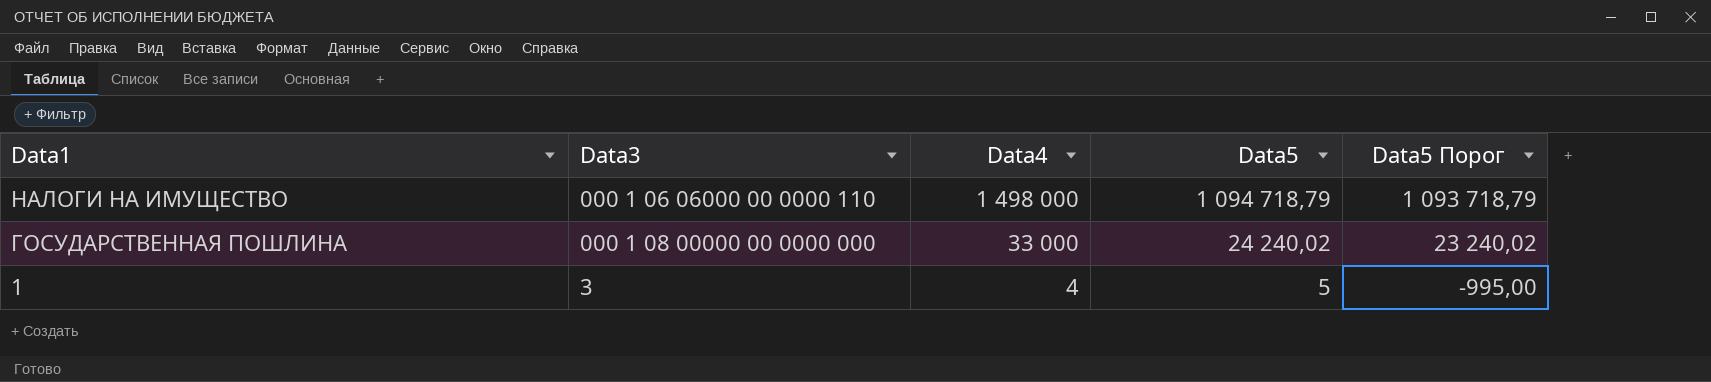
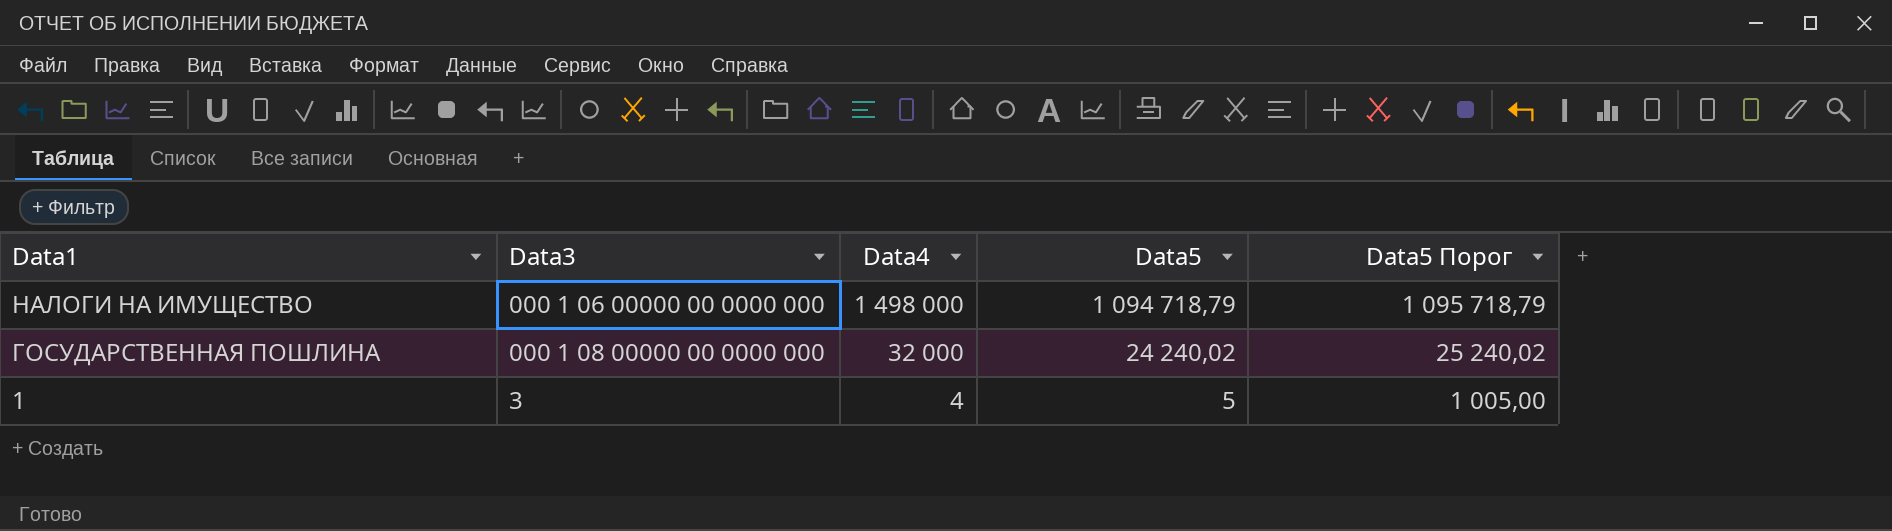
column Data5 Порог | formula: [Data5] - 1000 -> [Data5] + 1000
НАЛОГИ НА ИМУЩЕСТВО | Data3: 000 1 06 06000 00 0000 110 -> 000 1 06 00000 00 0000 000
ГОСУДАРСТВЕННАЯ ПОШЛИНА | Data4: 33 000 -> 32 000

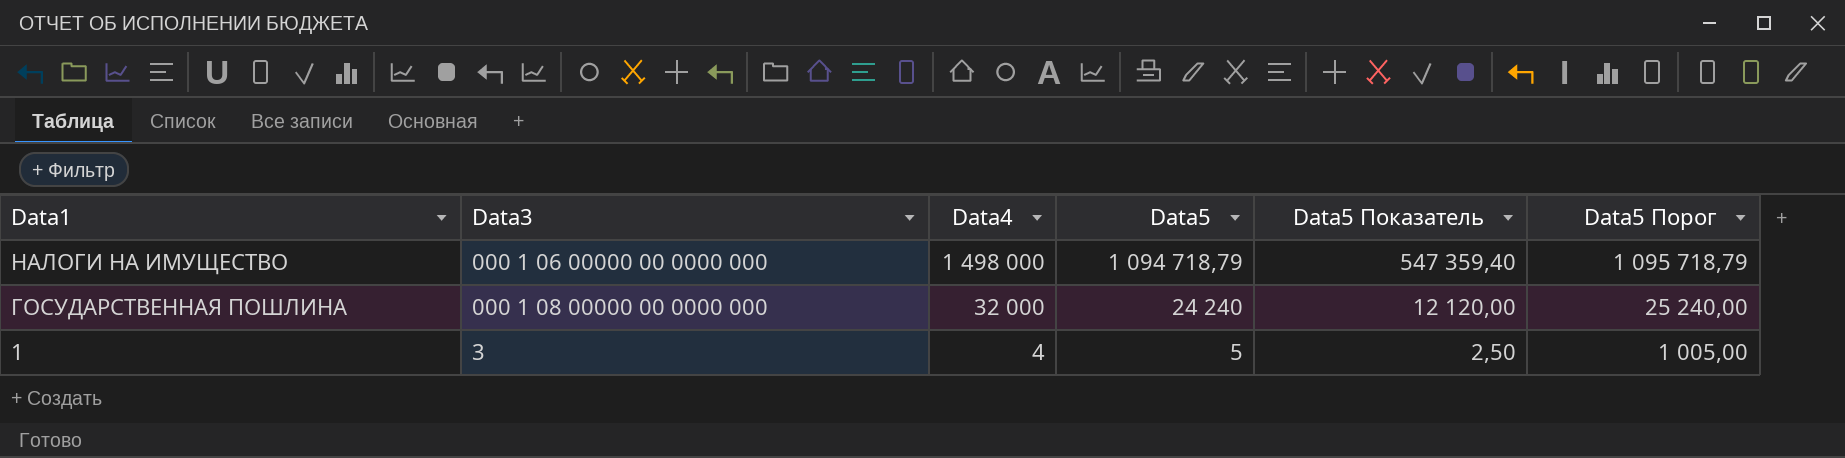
column Data5 Показатель | formula: none -> [Data5] * 0,5
ГОСУДАРСТВЕННАЯ ПОШЛИНА | Data5: 24 240,02 -> 24 240
ГОСУДАРСТВЕННАЯ ПОШЛИНА | Data5 Порог: 25 240,02 -> 25 240,00

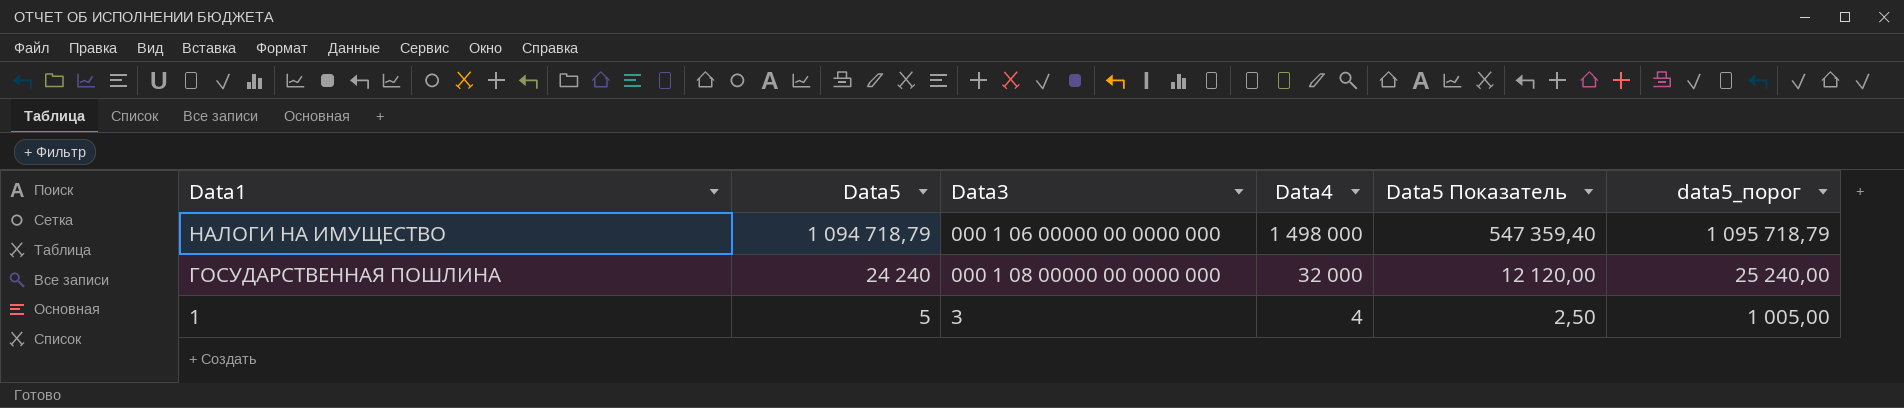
column Data5 | position: 4 -> 2
column name: Data5 Порог -> data5_порог

